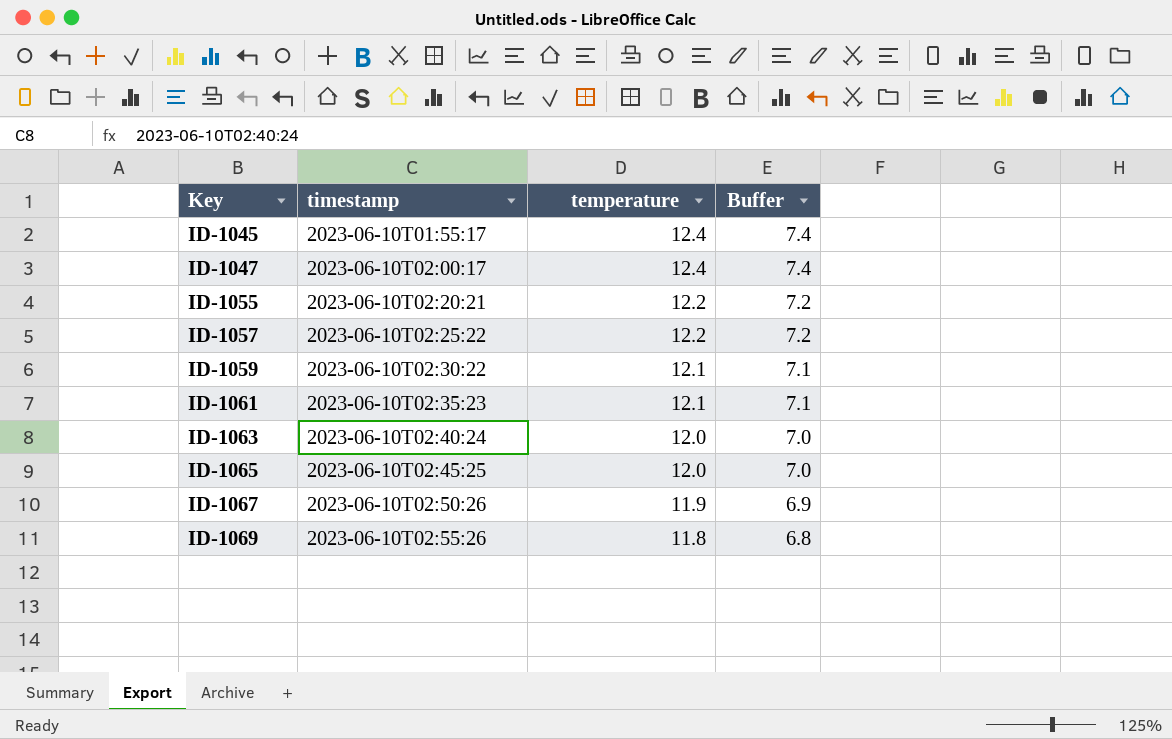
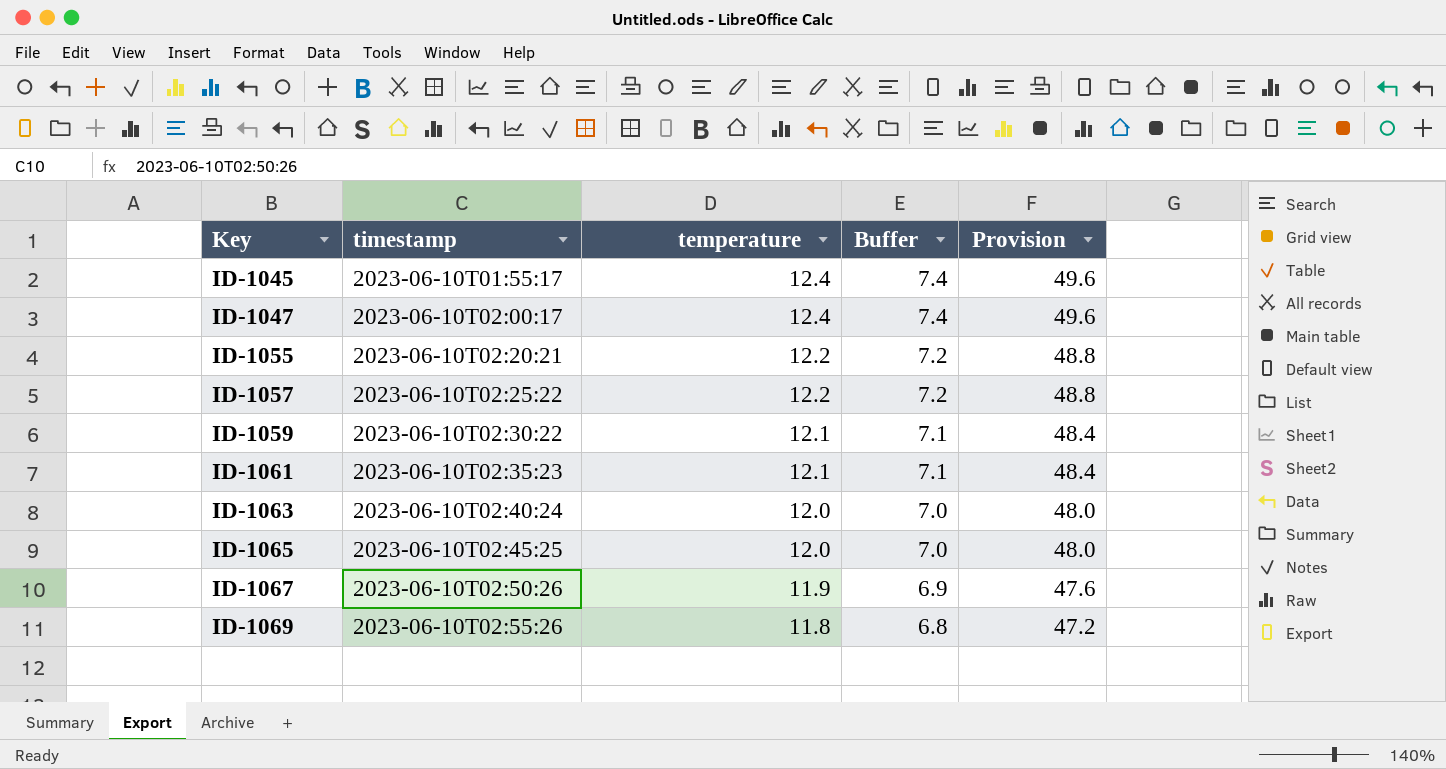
column Provision | formula: none -> [temperature] * 4

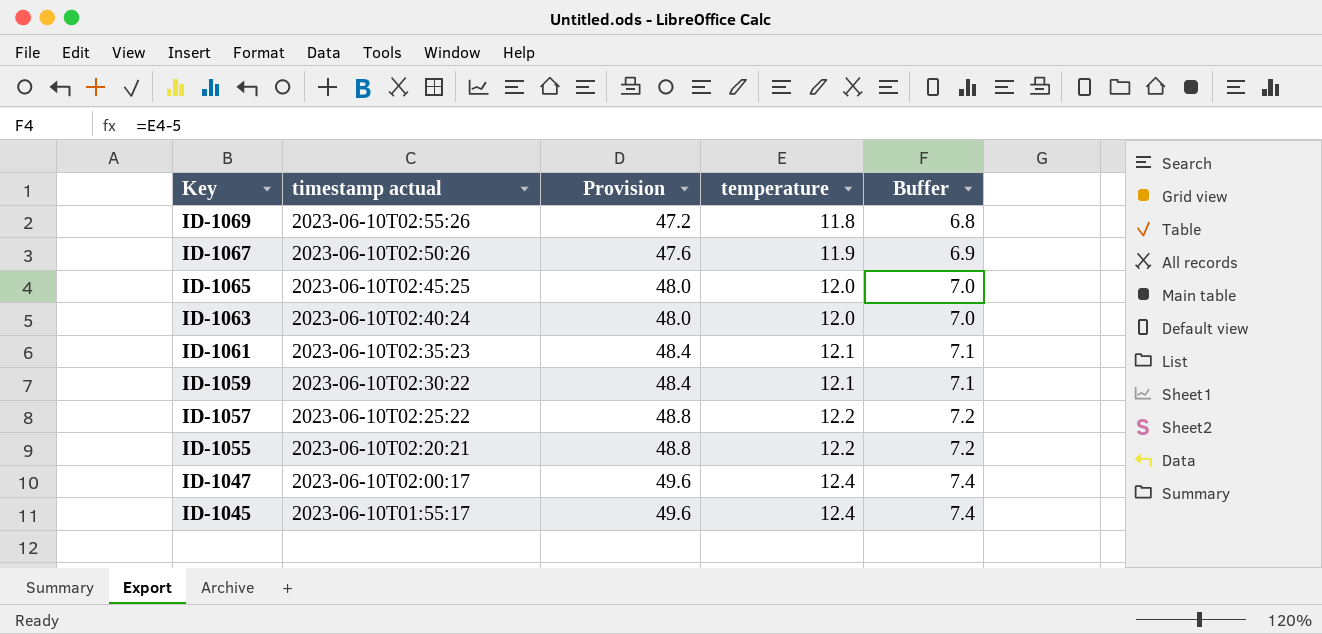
row order: Key ascending -> Key descending
column name: timestamp -> timestamp actual
column Provision | position: 5 -> 3

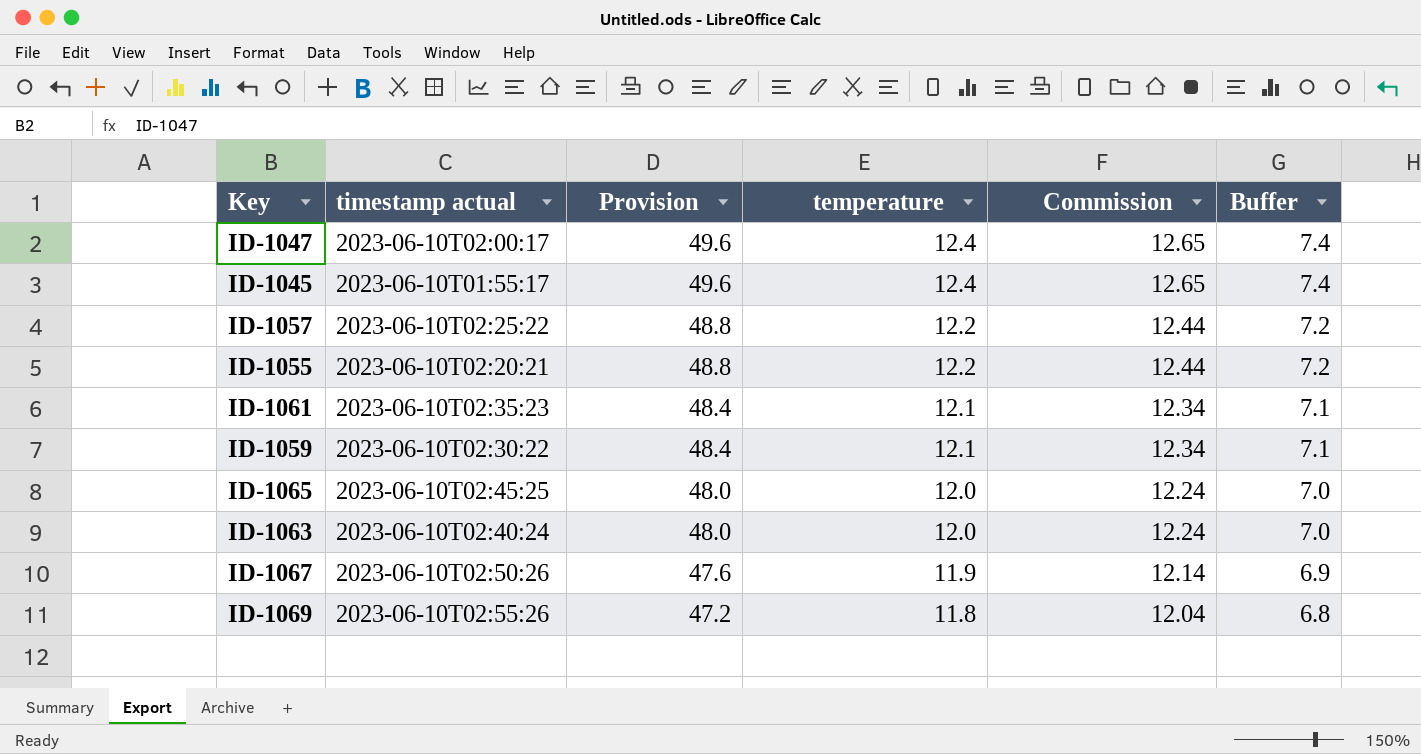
row order: Key descending -> Provision descending
column Commission | formula: none -> [temperature] * 1.02

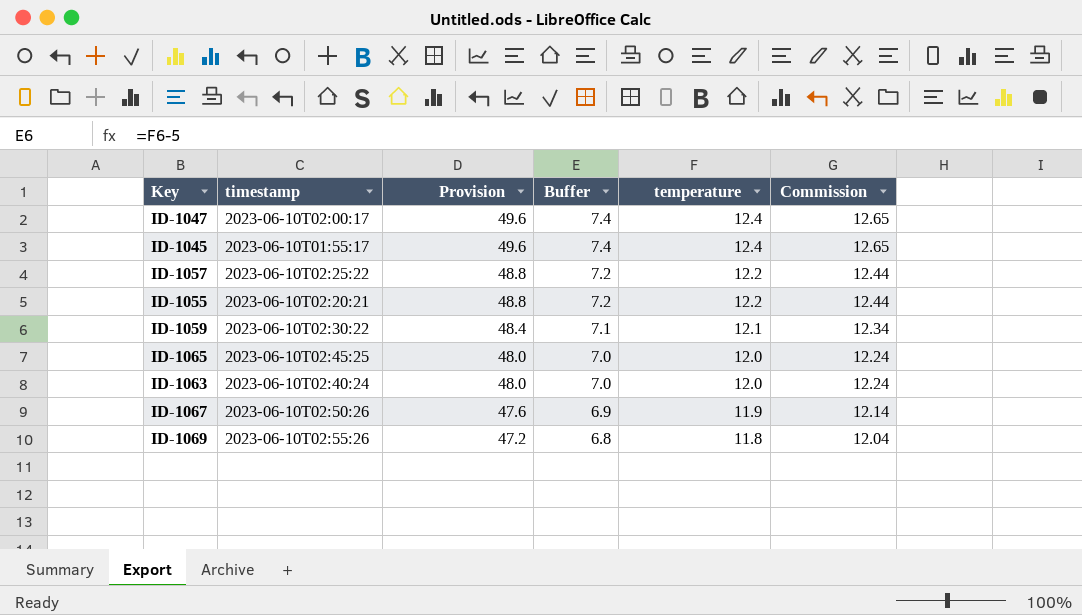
column name: timestamp actual -> timestamp
column Buffer | position: 6 -> 4
row ID-1061: 2023-06-10T02:35:23 | 48.4 | 12.1 | 12.34 | 7.1 -> none

